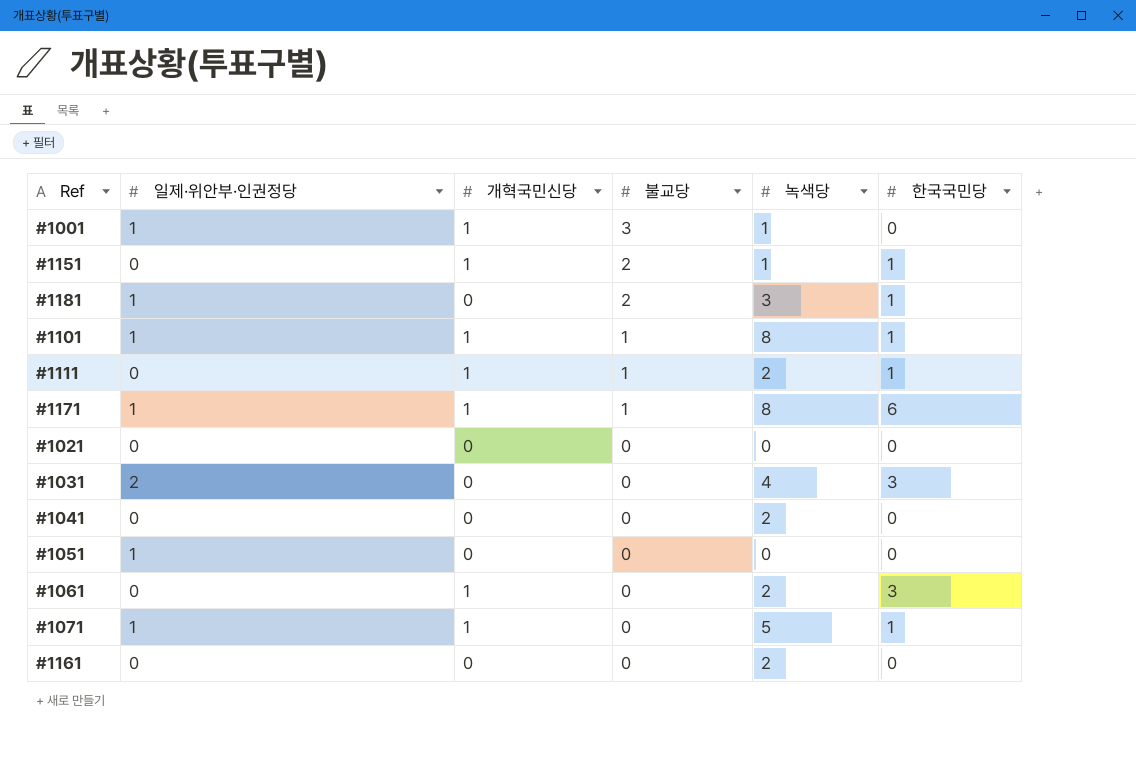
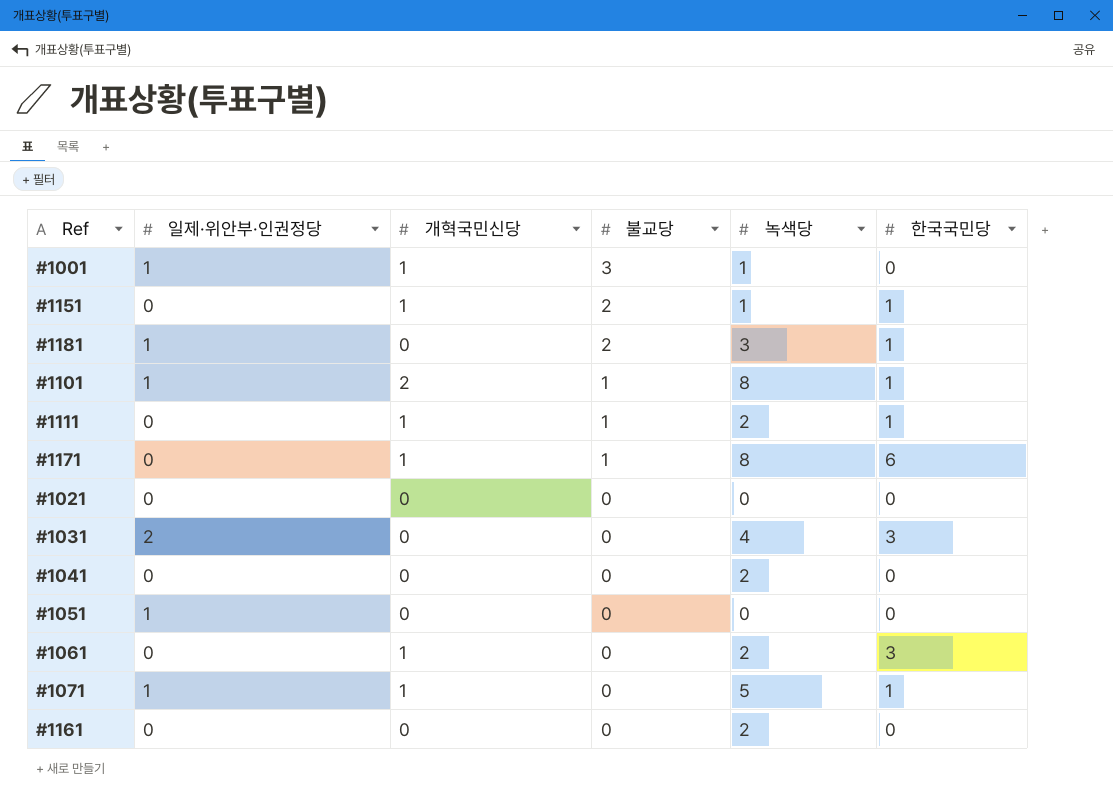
#1101 | 개혁국민신당: 1 -> 2
#1171 | 일제·위안부·인권정당: 1 -> 0

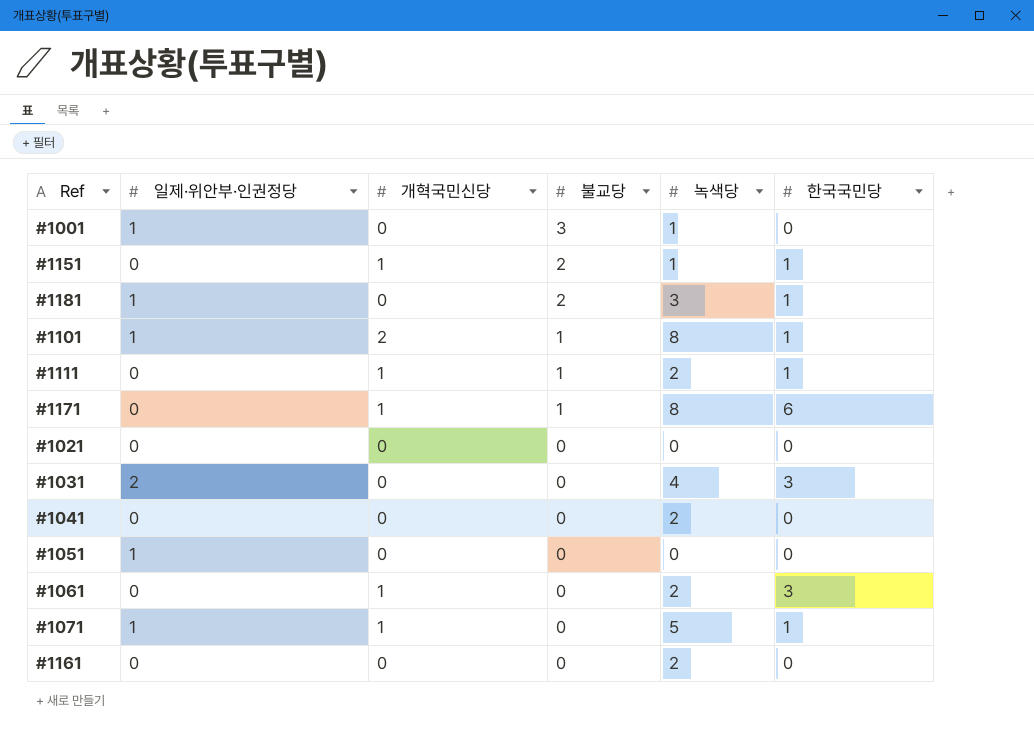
#1001 | 개혁국민신당: 1 -> 0

